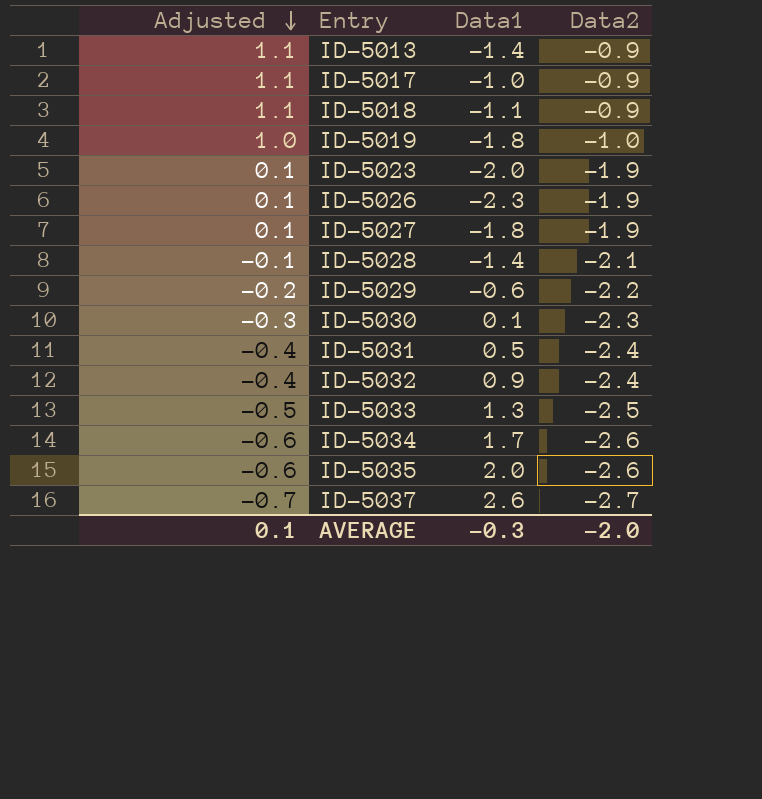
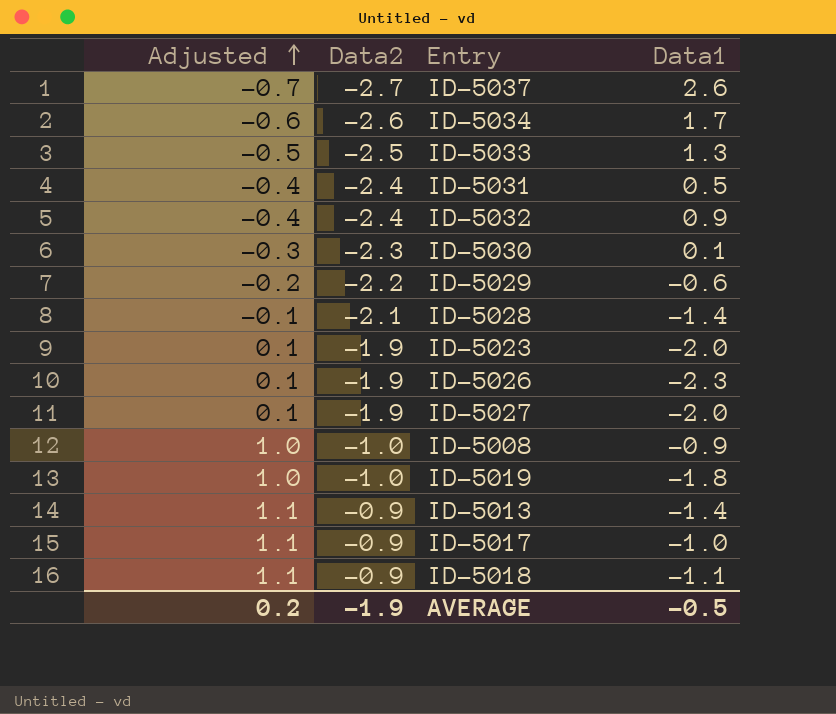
row order: Adjusted descending -> Adjusted ascending
column Data2 | position: 4 -> 2
row ID-5035: -0.6 | 2.0 | -2.6 -> none
ID-5027 | Data1: -1.8 -> -2.0
row ID-5008: none -> 1.0 | -1.0 | -0.9
AVERAGE | Adjusted: 0.1 -> 0.2
AVERAGE | Data2: -2.0 -> -1.9
AVERAGE | Data1: -0.3 -> -0.5

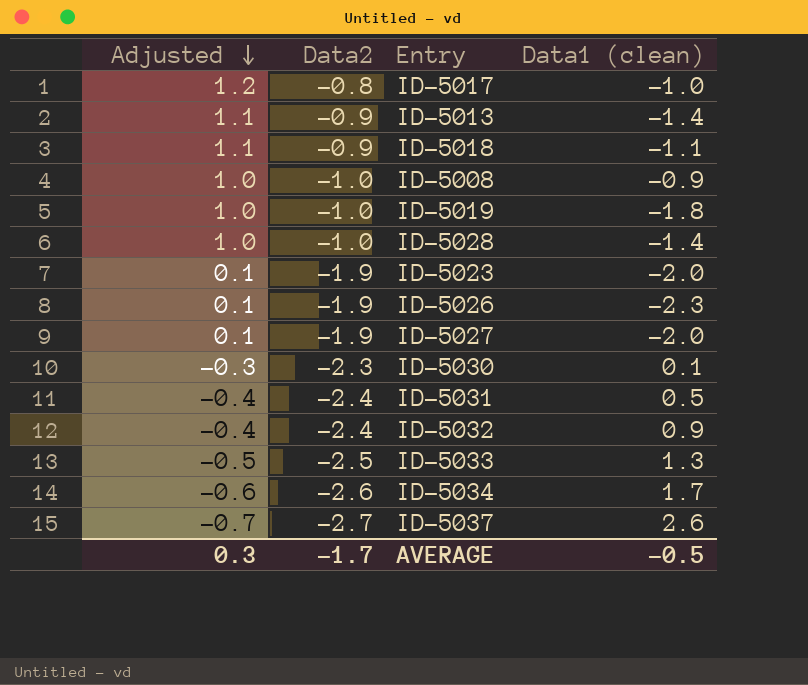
row order: Adjusted ascending -> Adjusted descending
column name: Data1 -> Data1 (clean)
row ID-5029: -0.2 | -2.2 | -0.6 -> none
ID-5017 | Adjusted: 1.1 -> 1.2
ID-5017 | Data2: -0.9 -> -0.8
ID-5028 | Adjusted: -0.1 -> 1.0
ID-5028 | Data2: -2.1 -> -1.0
AVERAGE | Adjusted: 0.2 -> 0.3
AVERAGE | Data2: -1.9 -> -1.7

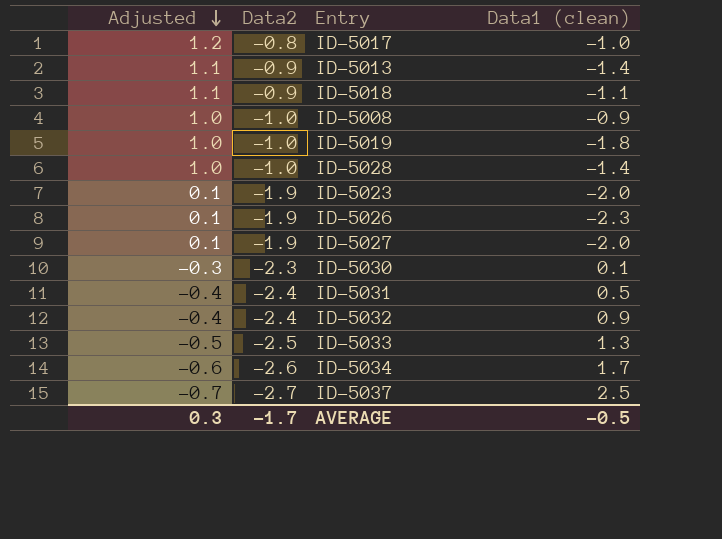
ID-5037 | Data1 (clean): 2.6 -> 2.5

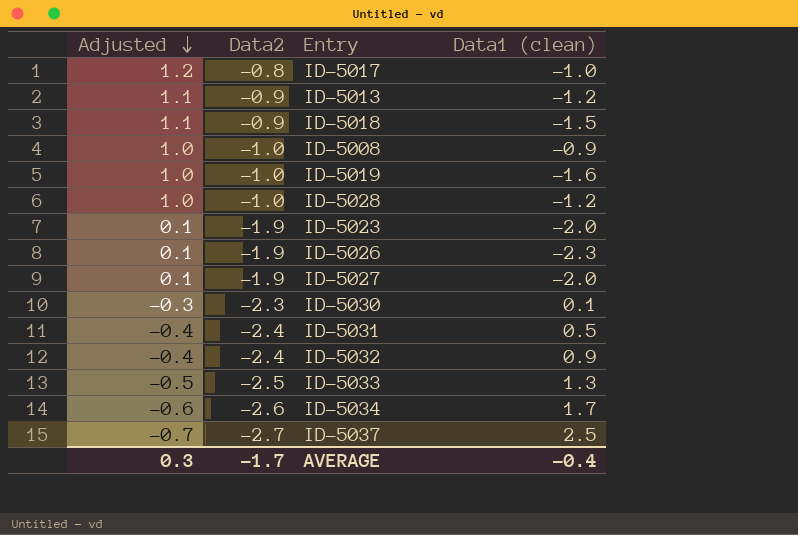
ID-5013 | Data1 (clean): -1.4 -> -1.2
ID-5018 | Data1 (clean): -1.1 -> -1.5
ID-5019 | Data1 (clean): -1.8 -> -1.6
ID-5028 | Data1 (clean): -1.4 -> -1.2
AVERAGE | Data1 (clean): -0.5 -> -0.4

